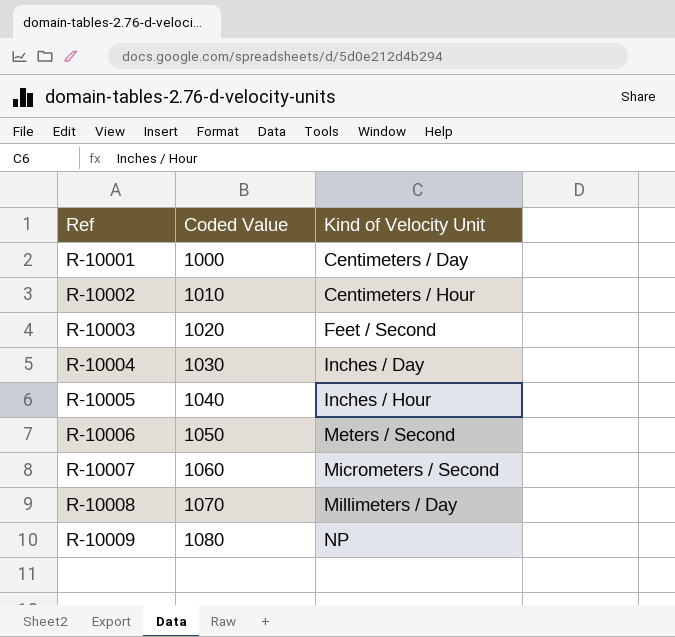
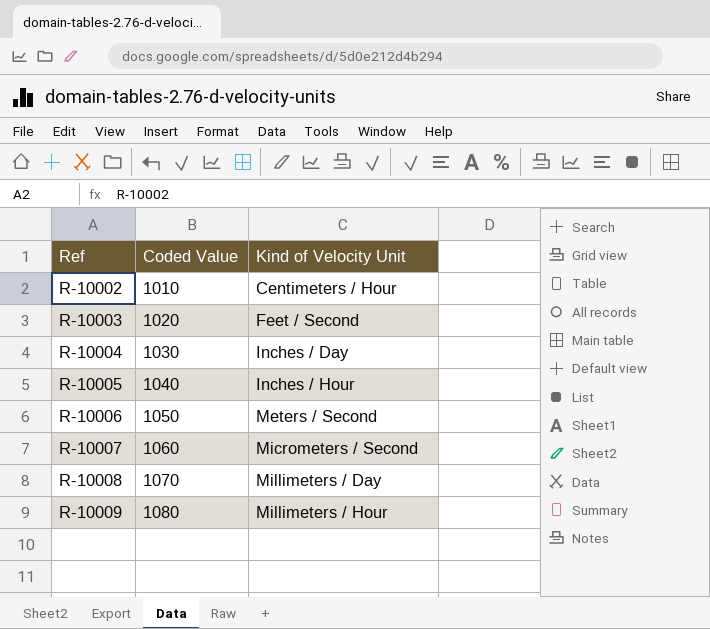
row R-10001: 1000 | Centimeters / Day -> none
R-10009 | Kind of Velocity Unit: NP -> Millimeters / Hour

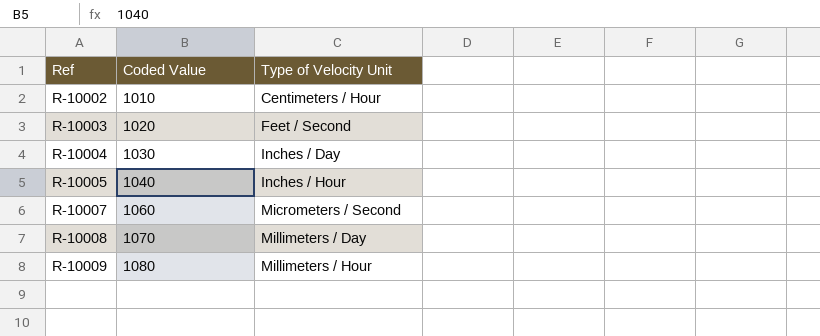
column name: Kind of Velocity Unit -> Type of Velocity Unit
row R-10006: 1050 | Meters / Second -> none

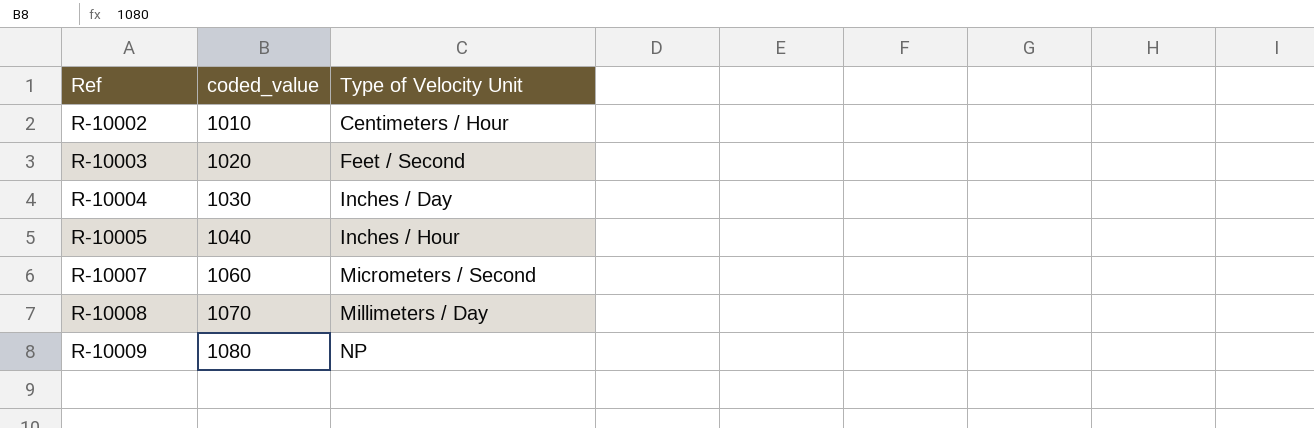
column name: Coded Value -> coded_value
R-10009 | Type of Velocity Unit: Millimeters / Hour -> NP

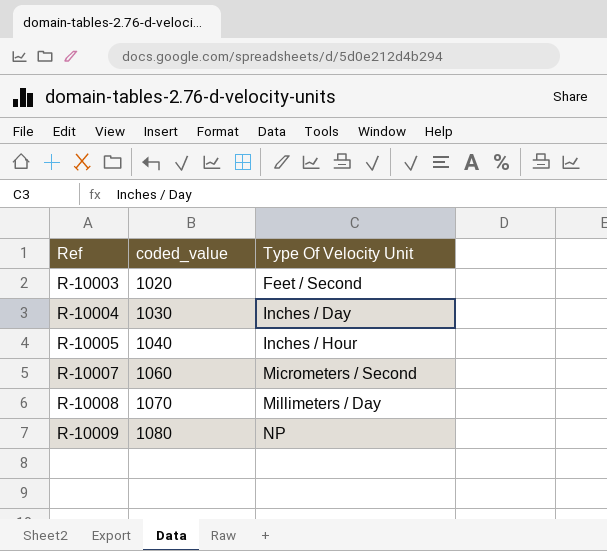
column name: Type of Velocity Unit -> Type Of Velocity Unit
row R-10002: 1010 | Centimeters / Hour -> none

